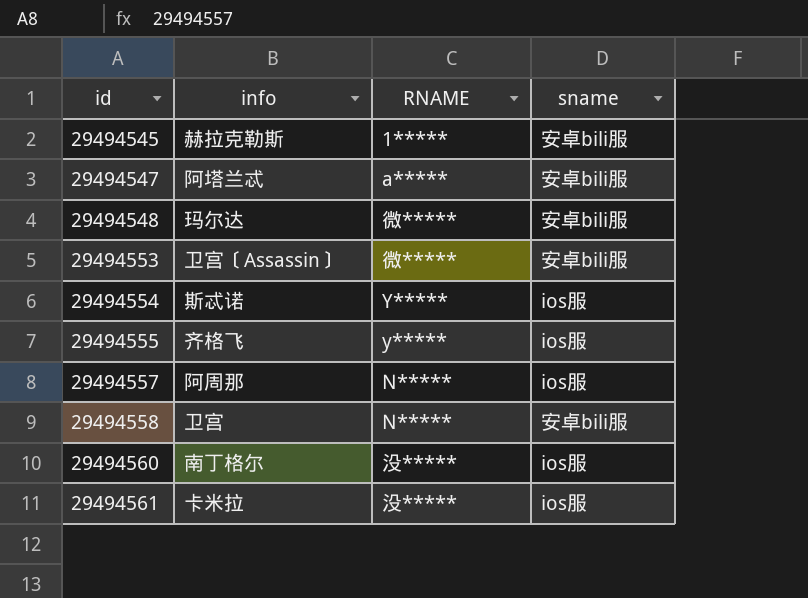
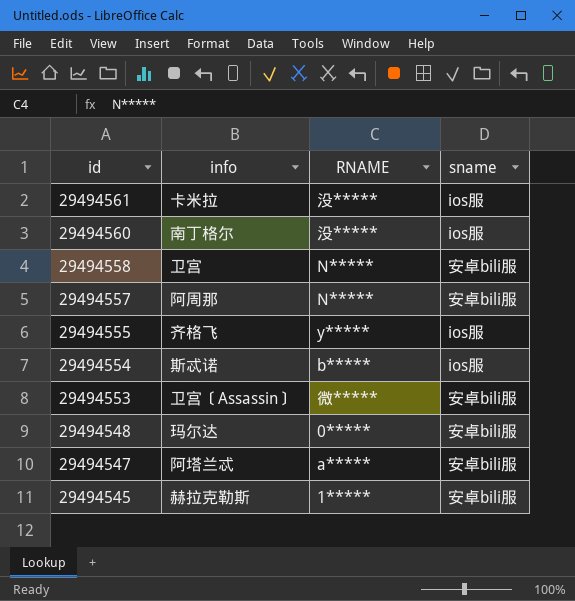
row order: id ascending -> id descending
29494557 | sname: ios服 -> 安卓bili服
29494554 | RNAME: Y***** -> b*****
29494548 | RNAME: 微***** -> 0*****

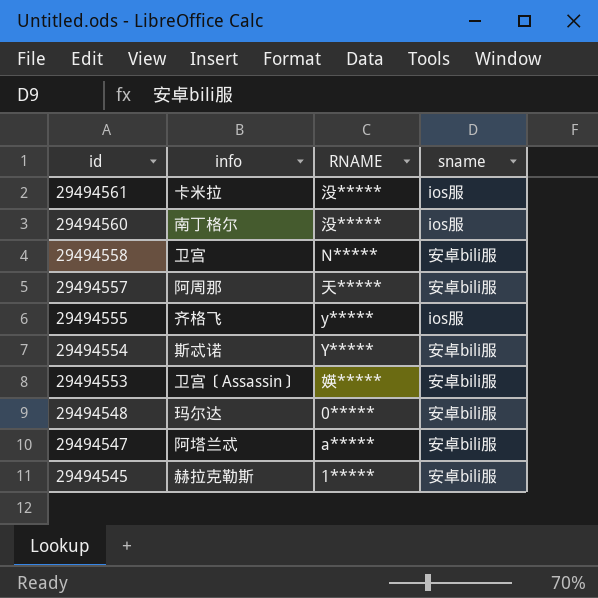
29494557 | RNAME: N***** -> 天*****
29494554 | RNAME: b***** -> Y*****
29494554 | sname: ios服 -> 安卓bili服
29494553 | RNAME: 微***** -> 媖*****

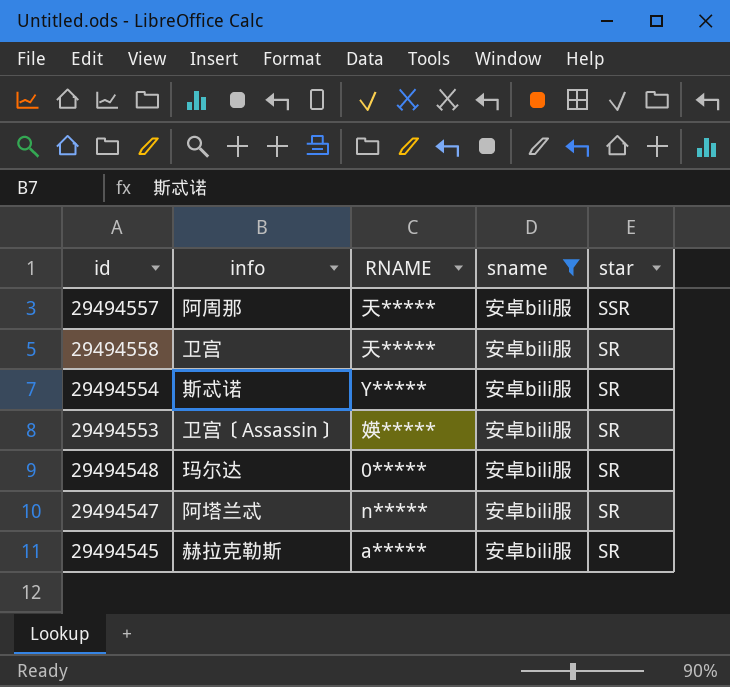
filter: none -> sname = 安卓bili服
row order: id descending -> star descending
column star | position: none -> 5
29494558 | RNAME: N***** -> 天*****
29494547 | RNAME: a***** -> n*****
29494545 | RNAME: 1***** -> a*****

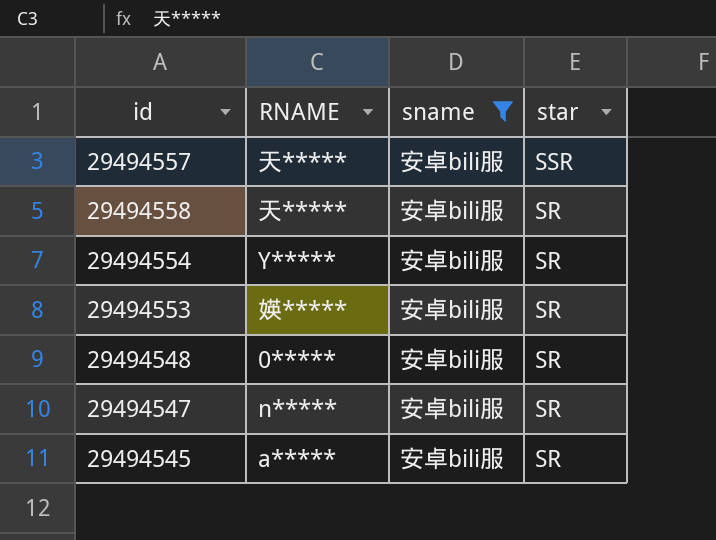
column info | position: 2 -> none

